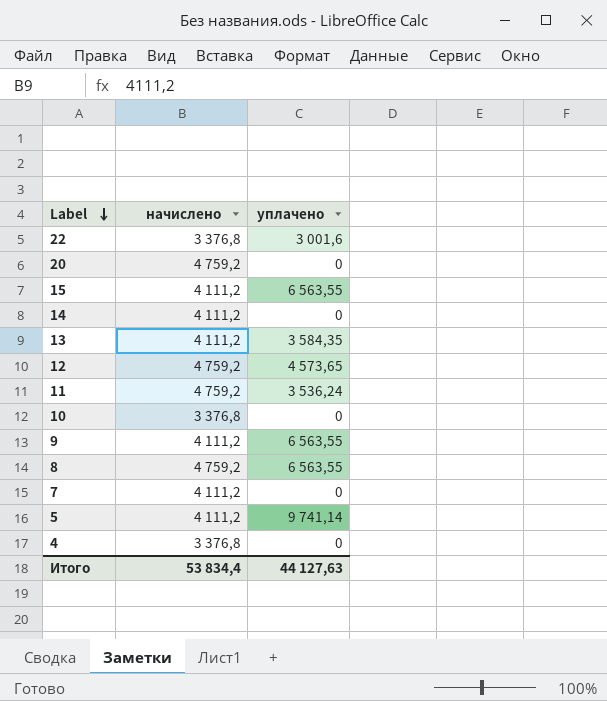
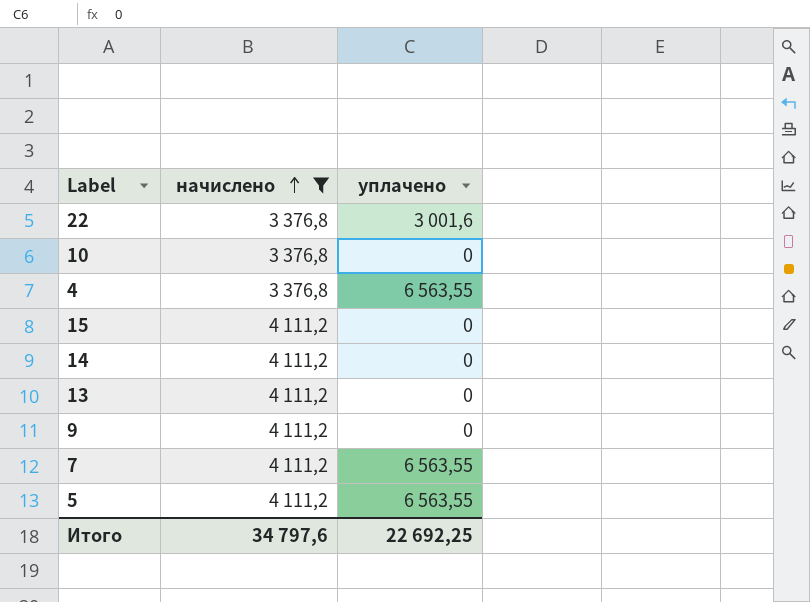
filter: none -> начислено != 4 759,2
row order: Label descending -> начислено ascending
4 | уплачено: 0 -> 6 563,55
15 | уплачено: 6 563,55 -> 0
13 | уплачено: 3 584,35 -> 0
9 | уплачено: 6 563,55 -> 0
7 | уплачено: 0 -> 6 563,55
5 | уплачено: 9 741,14 -> 6 563,55
Итого | начислено: 53 834,4 -> 34 797,6
Итого | уплачено: 44 127,63 -> 22 692,25

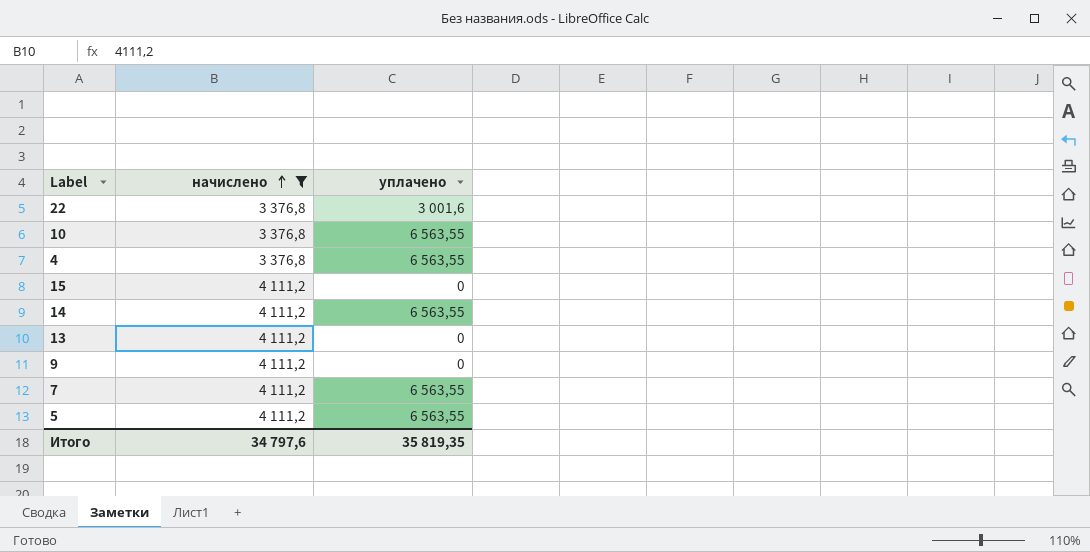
10 | уплачено: 0 -> 6 563,55
14 | уплачено: 0 -> 6 563,55
Итого | уплачено: 22 692,25 -> 35 819,35

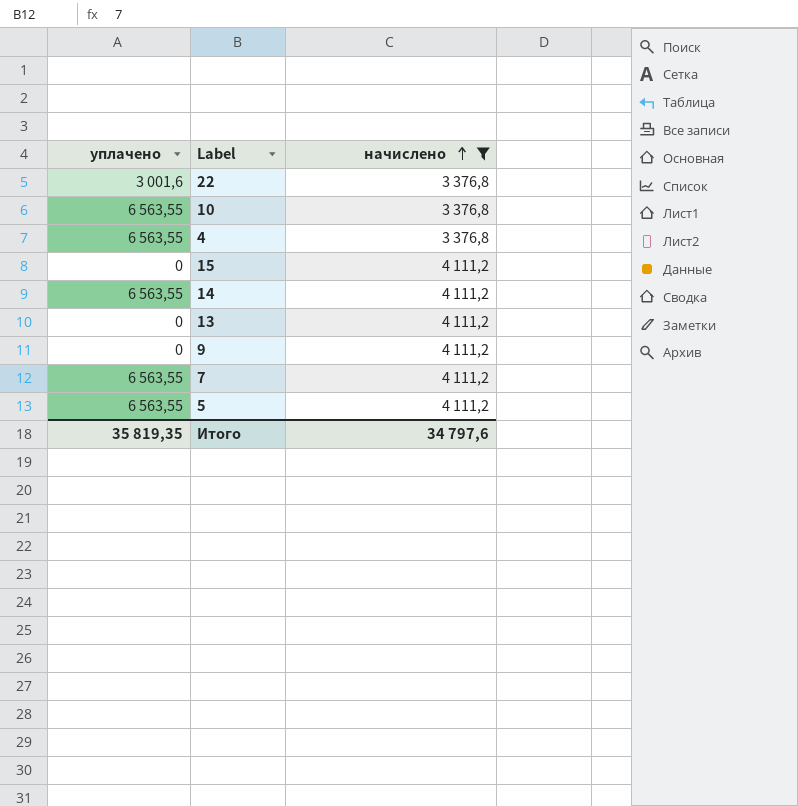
column уплачено | position: 3 -> 1

